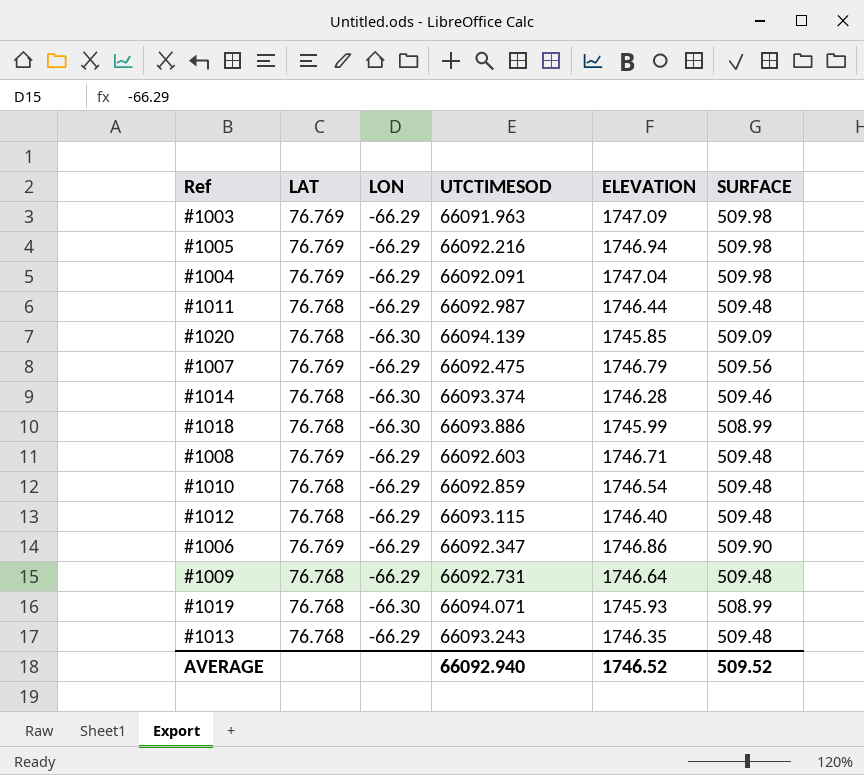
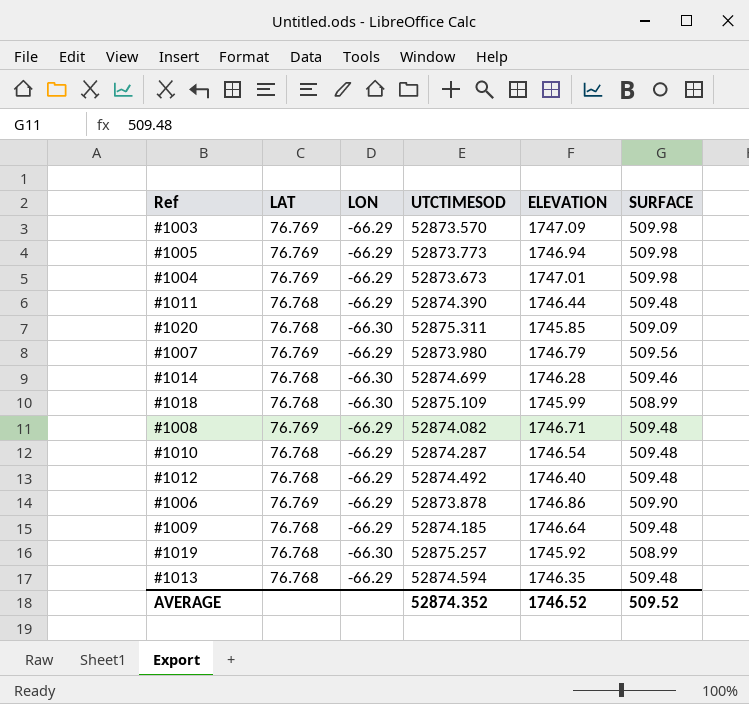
#1003 | UTCTIMESOD: 66091.963 -> 52873.570
#1005 | UTCTIMESOD: 66092.216 -> 52873.773
#1004 | UTCTIMESOD: 66092.091 -> 52873.673
#1004 | ELEVATION: 1747.04 -> 1747.01
#1011 | UTCTIMESOD: 66092.987 -> 52874.390
#1020 | UTCTIMESOD: 66094.139 -> 52875.311
#1007 | UTCTIMESOD: 66092.475 -> 52873.980
#1014 | UTCTIMESOD: 66093.374 -> 52874.699
#1018 | UTCTIMESOD: 66093.886 -> 52875.109
#1008 | UTCTIMESOD: 66092.603 -> 52874.082
#1010 | UTCTIMESOD: 66092.859 -> 52874.287
#1012 | UTCTIMESOD: 66093.115 -> 52874.492
#1006 | UTCTIMESOD: 66092.347 -> 52873.878
#1009 | UTCTIMESOD: 66092.731 -> 52874.185
#1019 | UTCTIMESOD: 66094.071 -> 52875.257
#1019 | ELEVATION: 1745.93 -> 1745.92
#1013 | UTCTIMESOD: 66093.243 -> 52874.594
AVERAGE | UTCTIMESOD: 66092.940 -> 52874.352

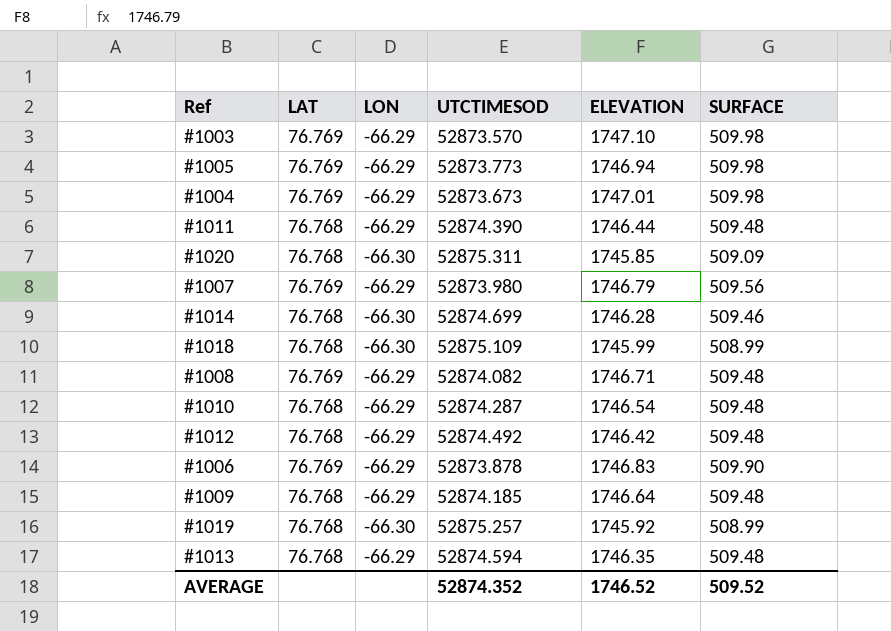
#1003 | ELEVATION: 1747.09 -> 1747.10
#1012 | ELEVATION: 1746.40 -> 1746.42
#1006 | ELEVATION: 1746.86 -> 1746.83

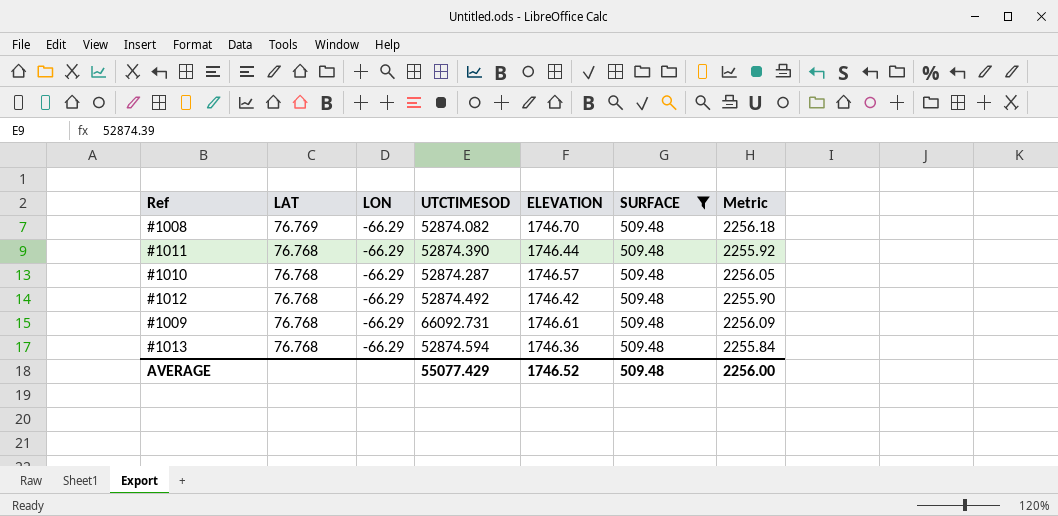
filter: none -> SURFACE = 509.48
row order: none -> LAT descending
column Metric | formula: none -> [ELEVATION] + [SURFACE]
#1008 | ELEVATION: 1746.71 -> 1746.70
#1010 | ELEVATION: 1746.54 -> 1746.57
#1009 | UTCTIMESOD: 52874.185 -> 66092.731
#1009 | ELEVATION: 1746.64 -> 1746.61
#1013 | ELEVATION: 1746.35 -> 1746.36
AVERAGE | UTCTIMESOD: 52874.352 -> 55077.429
AVERAGE | SURFACE: 509.52 -> 509.48

